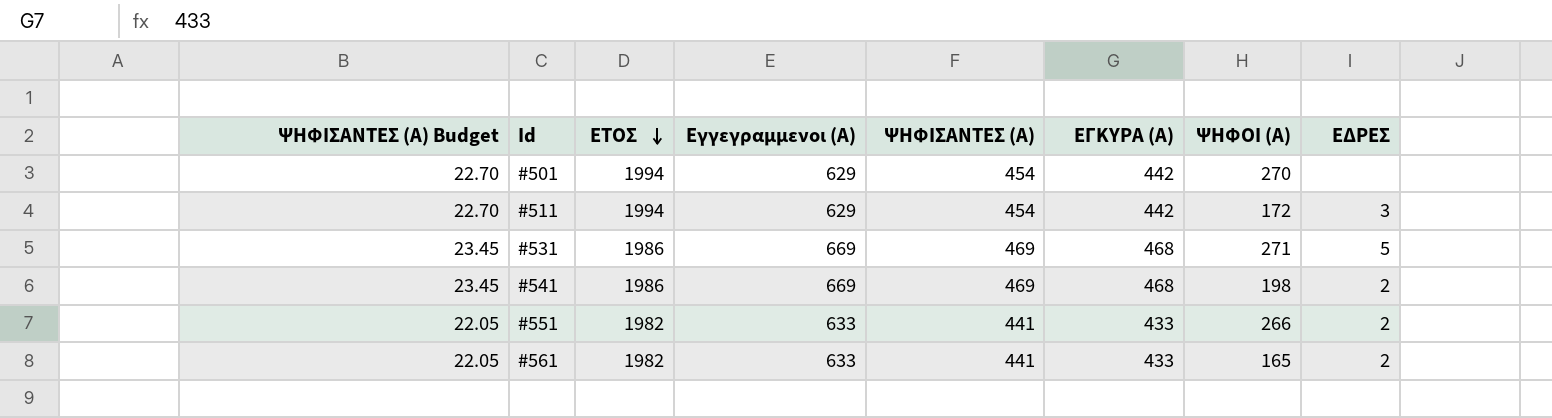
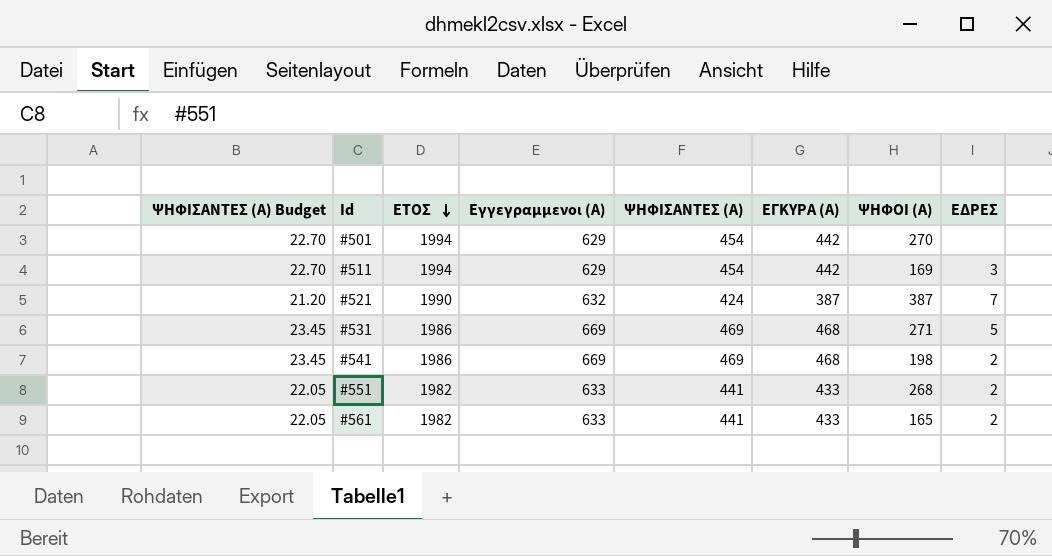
#511 | ΨΗΦΟΙ (Α): 172 -> 169
row #521: none -> 21.20 | 1990 | 632 | 424 | 387 | 387 | 7
#551 | ΨΗΦΟΙ (Α): 266 -> 268

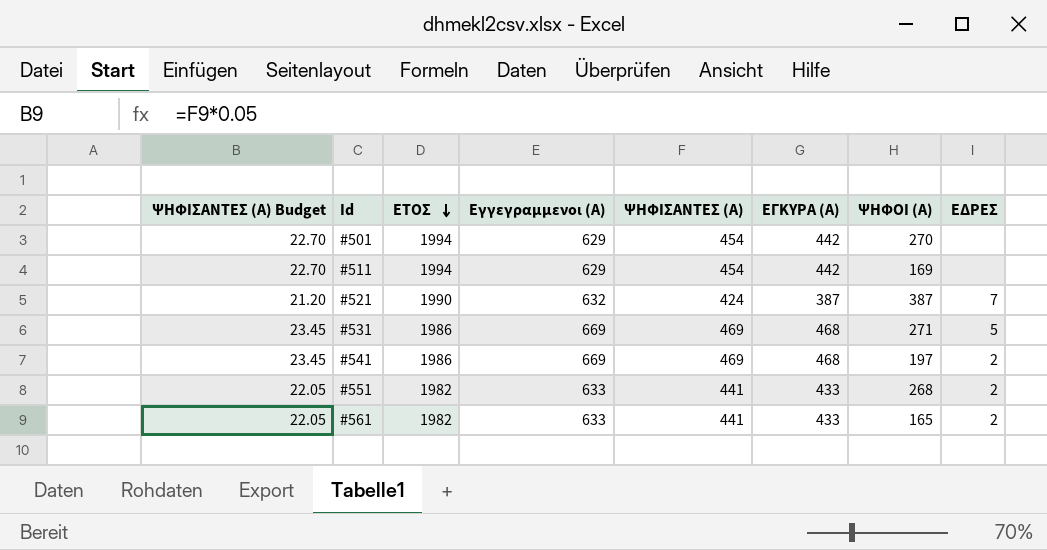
#511 | ΕΔΡΕΣ: 3 -> none
#541 | ΨΗΦΟΙ (Α): 198 -> 197

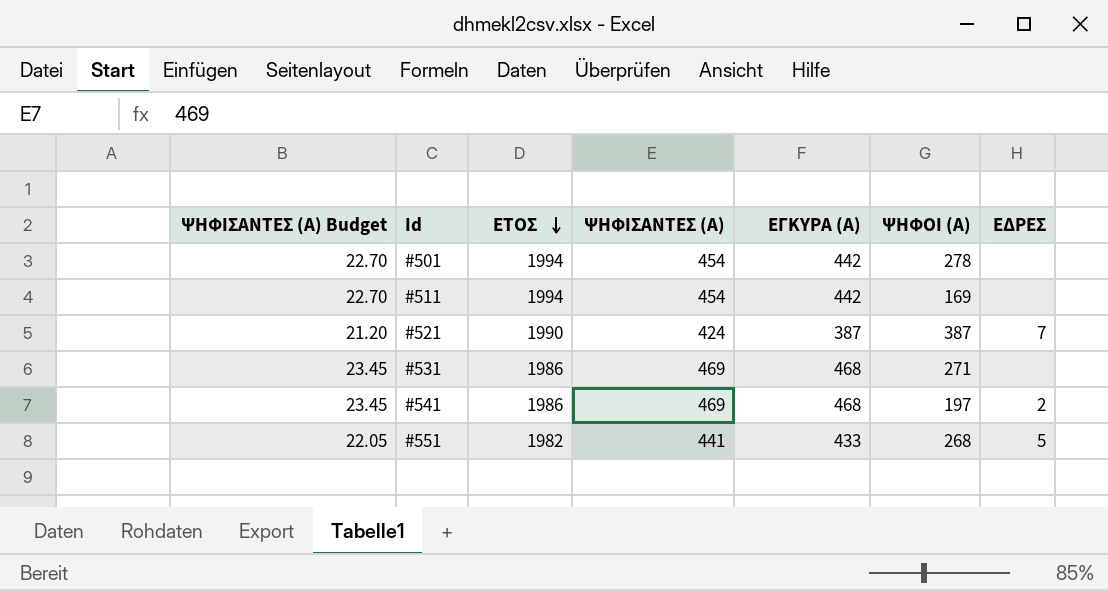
column Εγγεγραμμενοι (Α) | position: 4 -> none
row #561: 22.05 | 1982 | 633 | 441 | 433 | 165 | 2 -> none
#501 | ΨΗΦΟΙ (Α): 270 -> 278
#531 | ΕΔΡΕΣ: 5 -> none
#551 | ΕΔΡΕΣ: 2 -> 5

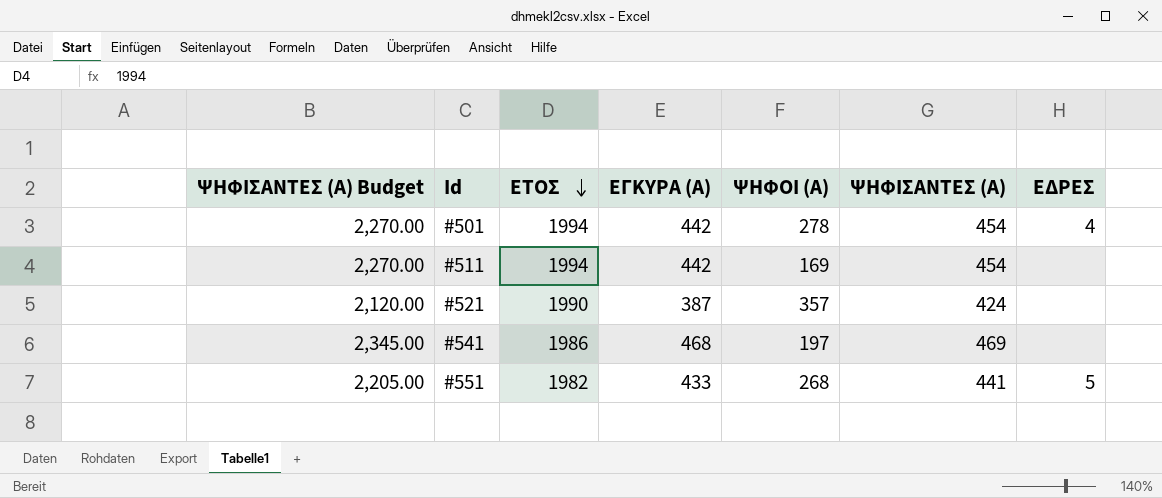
column ΨΗΦΙΣΑΝΤΕΣ (Α) Budget | formula: [ΨΗΦΙΣΑΝΤΕΣ (Α)] * 0.05 -> [ΨΗΦΙΣΑΝΤΕΣ (Α)] * 5
column ΨΗΦΙΣΑΝΤΕΣ (Α) | position: 4 -> 6
row #531: 23.45 | 1986 | 469 | 468 | 271 | none -> none
#501 | ΕΔΡΕΣ: none -> 4
#521 | ΨΗΦΟΙ (Α): 387 -> 357
#521 | ΕΔΡΕΣ: 7 -> none
#541 | ΕΔΡΕΣ: 2 -> none

